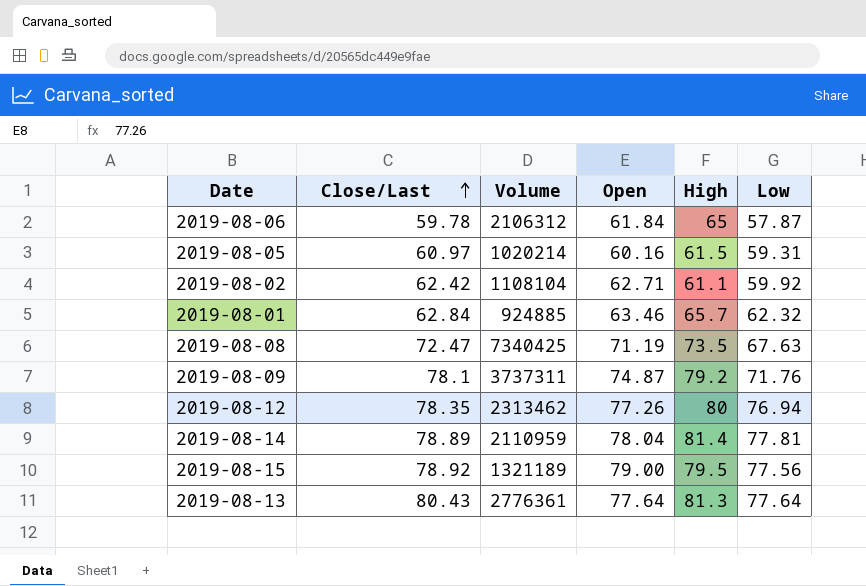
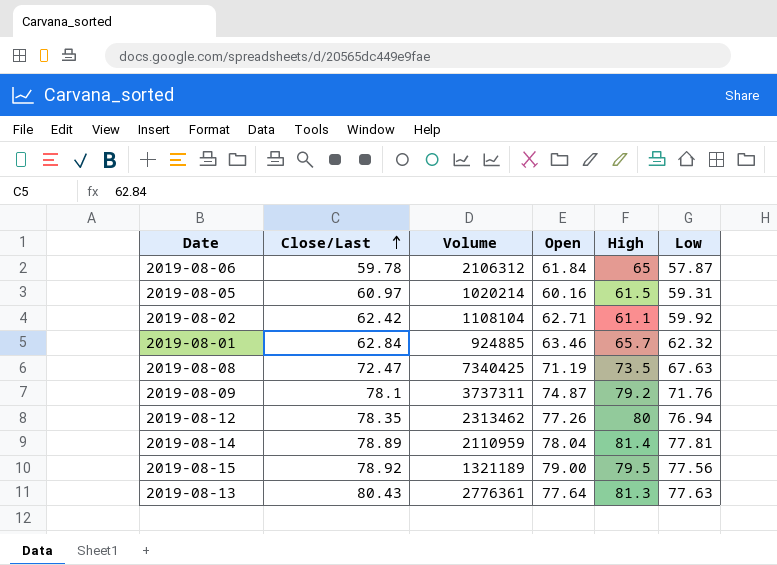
2019-08-13 | Low: 77.64 -> 77.63

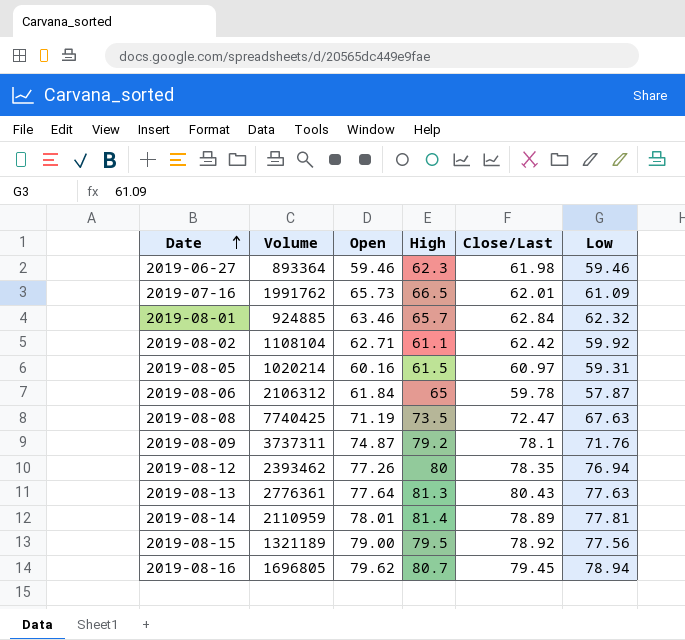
row order: Close/Last ascending -> Date ascending
column Close/Last | position: 2 -> 5
row 2019-06-27: none -> 893364 | 59.46 | 62.3 | 61.98 | 59.46
row 2019-07-16: none -> 1991762 | 65.73 | 66.5 | 62.01 | 61.09
2019-08-08 | Volume: 7340425 -> 7740425
2019-08-12 | Volume: 2313462 -> 2393462
2019-08-14 | Open: 78.04 -> 78.01
row 2019-08-16: none -> 1696805 | 79.62 | 80.7 | 79.45 | 78.94

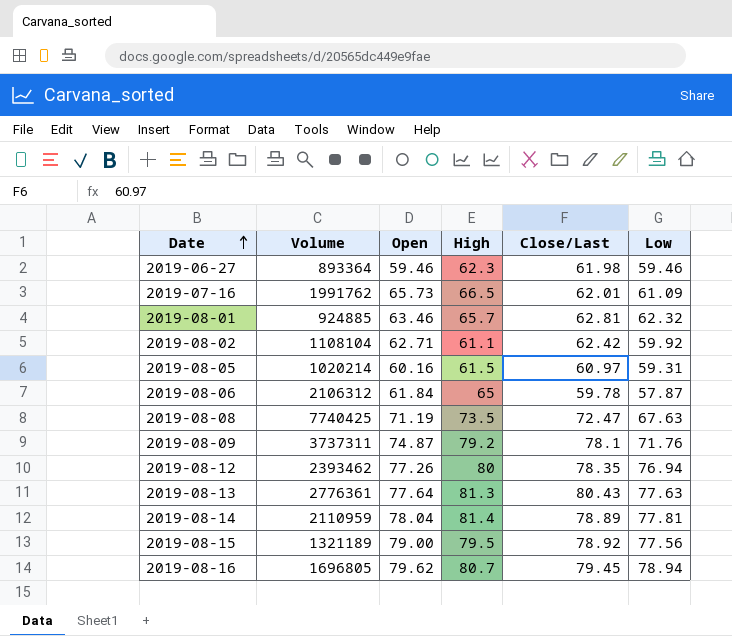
2019-08-01 | Close/Last: 62.84 -> 62.81
2019-08-14 | Open: 78.01 -> 78.04

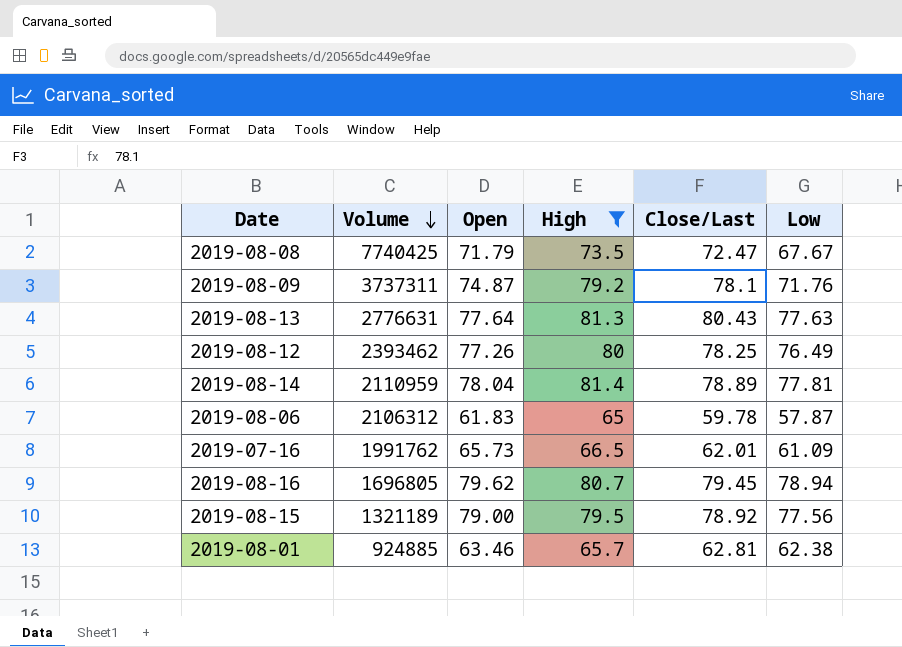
filter: none -> High >= 65
row order: Date ascending -> Volume descending
2019-08-08 | Open: 71.19 -> 71.79
2019-08-08 | Low: 67.63 -> 67.67
2019-08-13 | Volume: 2776361 -> 2776631
2019-08-12 | Close/Last: 78.35 -> 78.25
2019-08-12 | Low: 76.94 -> 76.49
2019-08-06 | Open: 61.84 -> 61.83
2019-08-01 | Low: 62.32 -> 62.38

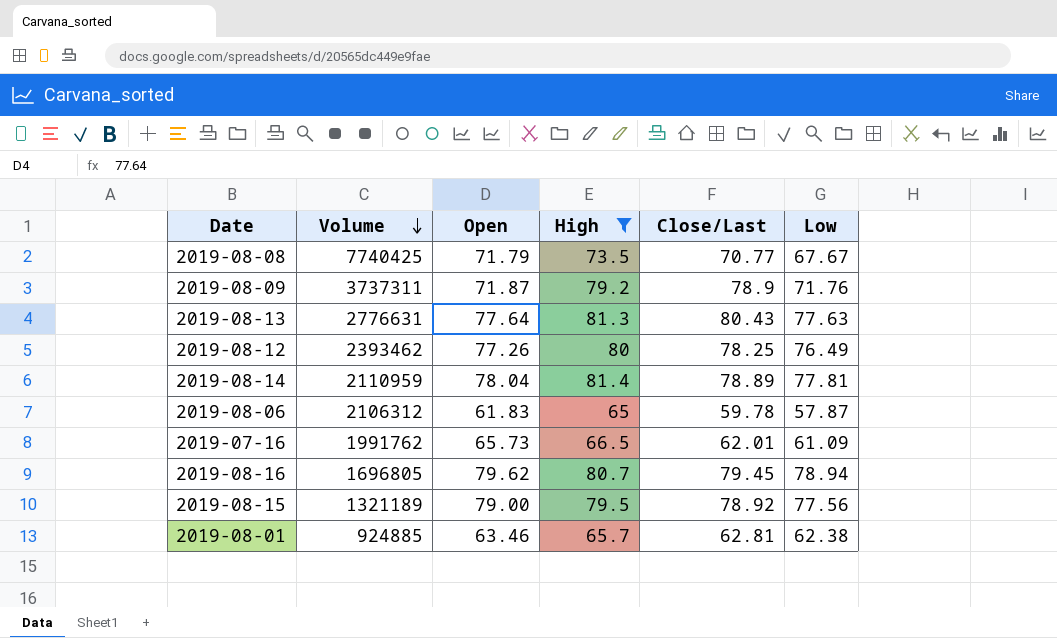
2019-08-08 | Close/Last: 72.47 -> 70.77
2019-08-09 | Open: 74.87 -> 71.87
2019-08-09 | Close/Last: 78.1 -> 78.9

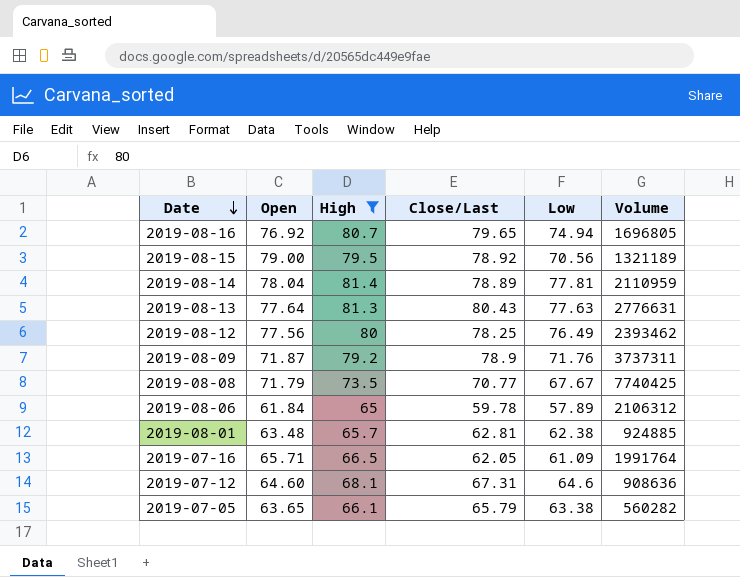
row order: Volume descending -> Date descending
column Volume | position: 2 -> 6
2019-08-16 | Open: 79.62 -> 76.92
2019-08-16 | Close/Last: 79.45 -> 79.65
2019-08-16 | Low: 78.94 -> 74.94
2019-08-15 | Low: 77.56 -> 70.56
2019-08-12 | Open: 77.26 -> 77.56
2019-08-06 | Open: 61.83 -> 61.84
2019-08-06 | Low: 57.87 -> 57.89
2019-08-01 | Open: 63.46 -> 63.48
2019-07-16 | Open: 65.73 -> 65.71
2019-07-16 | Close/Last: 62.01 -> 62.05
2019-07-16 | Volume: 1991762 -> 1991764
row 2019-07-12: none -> 64.60 | 68.1 | 67.31 | 64.6 | 908636
row 2019-07-05: none -> 63.65 | 66.1 | 65.79 | 63.38 | 560282

